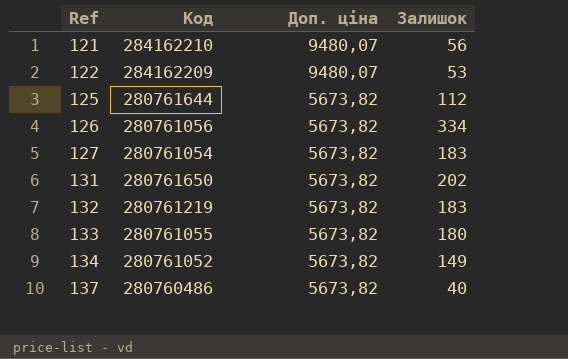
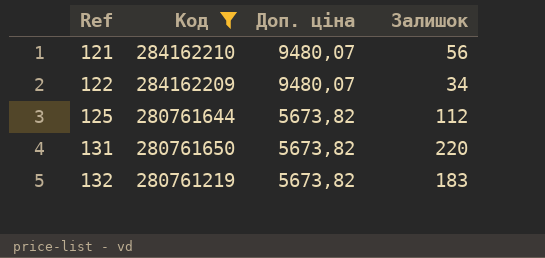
filter: none -> Код >= 280761219
122 | Залишок: 53 -> 34
131 | Залишок: 202 -> 220

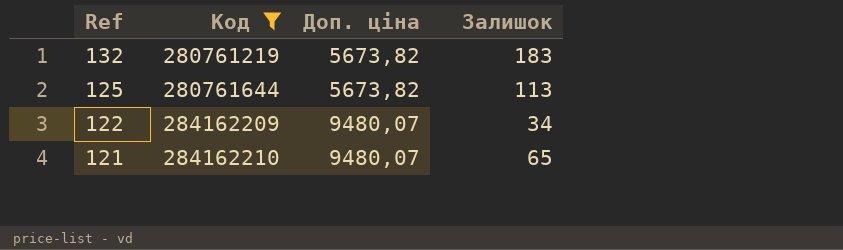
row order: Ref ascending -> Ref descending
row 131: 280761650 | 5673,82 | 220 -> none
125 | Залишок: 112 -> 113
121 | Залишок: 56 -> 65

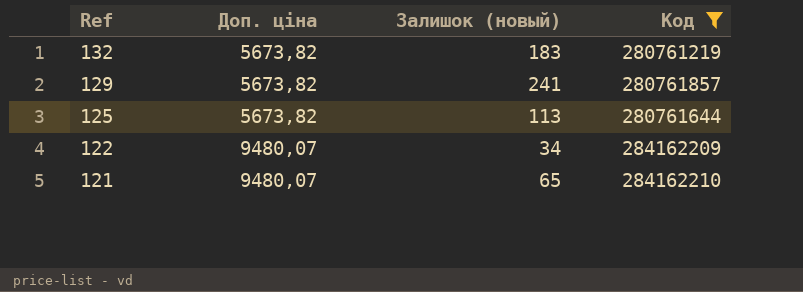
column name: Залишок -> Залишок (новый)
column Код | position: 2 -> 4
row 129: none -> 5673,82 | 241 | 280761857

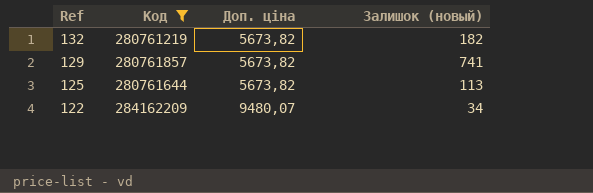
column Код | position: 4 -> 2
row 121: 9480,07 | 65 | 284162210 -> none
132 | Залишок (новый): 183 -> 182
129 | Залишок (новый): 241 -> 741

